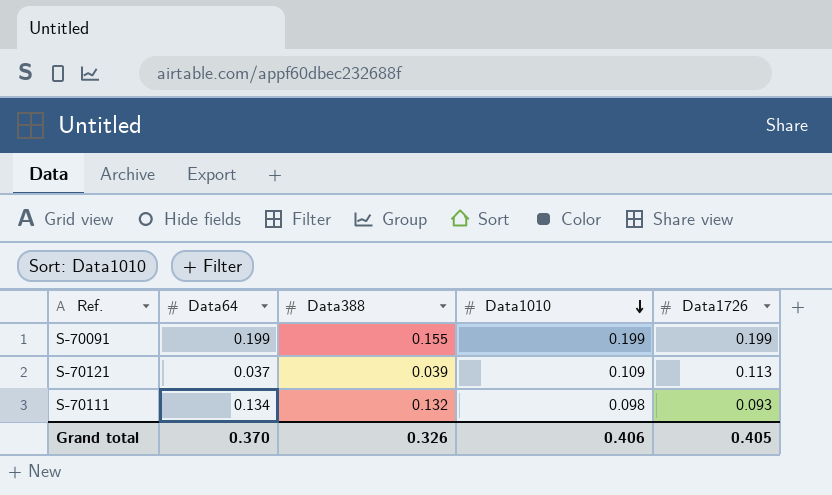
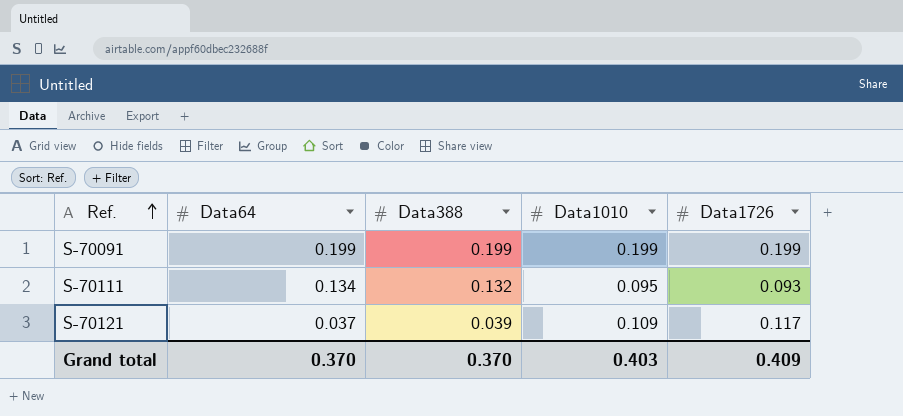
row order: Data1010 descending -> Ref. ascending
S-70091 | Data388: 0.155 -> 0.199
S-70111 | Data1010: 0.098 -> 0.095
S-70121 | Data1726: 0.113 -> 0.117
Grand total | Data388: 0.326 -> 0.370
Grand total | Data1010: 0.406 -> 0.403
Grand total | Data1726: 0.405 -> 0.409

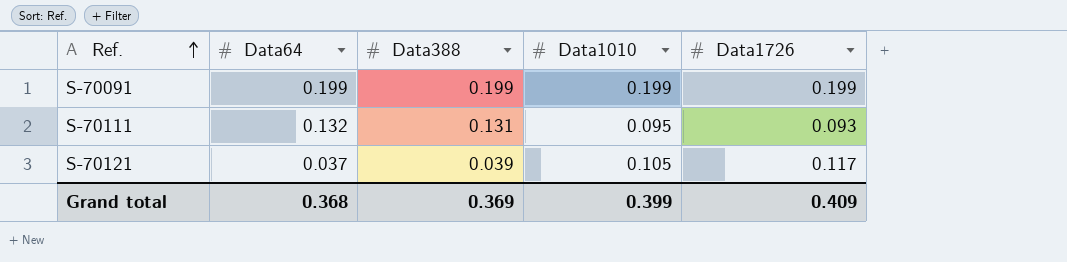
S-70111 | Data64: 0.134 -> 0.132
S-70111 | Data388: 0.132 -> 0.131
S-70121 | Data1010: 0.109 -> 0.105
Grand total | Data64: 0.370 -> 0.368
Grand total | Data388: 0.370 -> 0.369
Grand total | Data1010: 0.403 -> 0.399

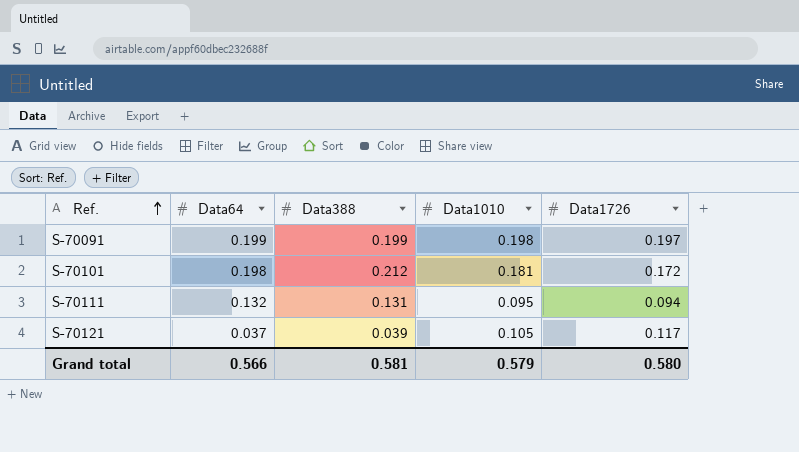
S-70091 | Data1010: 0.199 -> 0.198
S-70091 | Data1726: 0.199 -> 0.197
row S-70101: none -> 0.198 | 0.212 | 0.181 | 0.172
S-70111 | Data1726: 0.093 -> 0.094
Grand total | Data64: 0.368 -> 0.566
Grand total | Data388: 0.369 -> 0.581
Grand total | Data1010: 0.399 -> 0.579
Grand total | Data1726: 0.409 -> 0.580

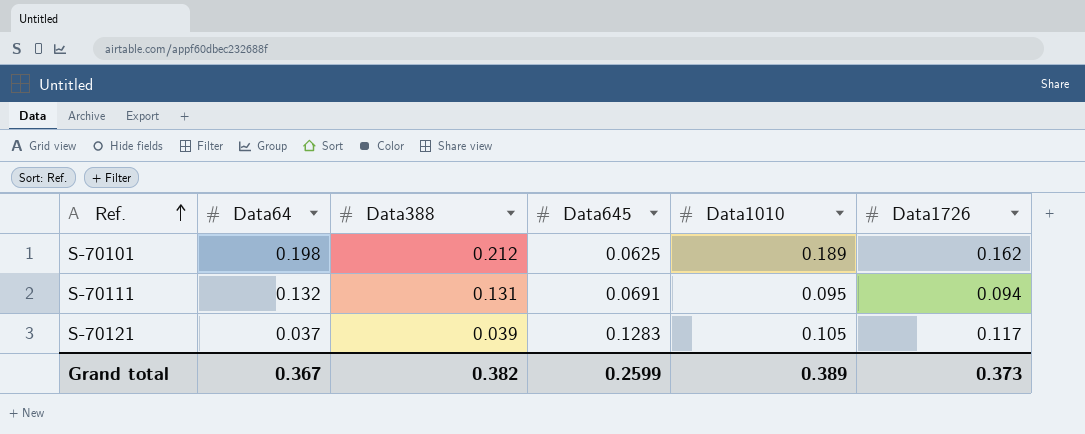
column Data645 | position: none -> 4
row S-70091: 0.199 | 0.199 | 0.198 | 0.197 -> none
S-70101 | Data1010: 0.181 -> 0.189
S-70101 | Data1726: 0.172 -> 0.162
Grand total | Data64: 0.566 -> 0.367
Grand total | Data388: 0.581 -> 0.382
Grand total | Data1010: 0.579 -> 0.389
Grand total | Data1726: 0.580 -> 0.373

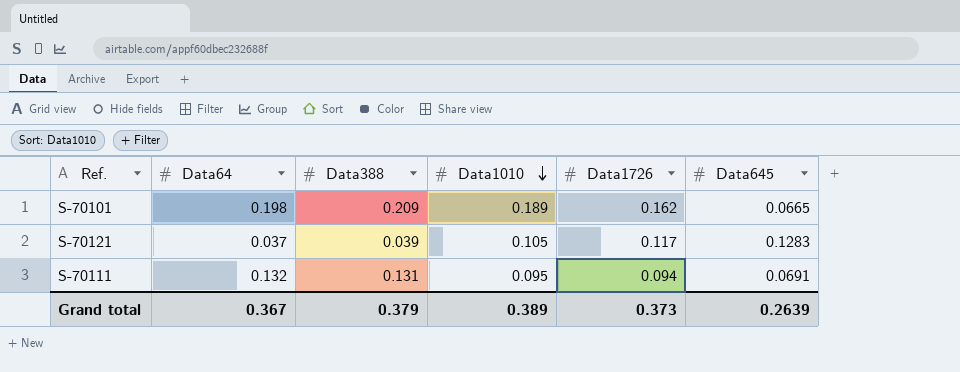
row order: Ref. ascending -> Data1010 descending
column Data645 | position: 4 -> 6
S-70101 | Data388: 0.212 -> 0.209
S-70101 | Data645: 0.0625 -> 0.0665
Grand total | Data388: 0.382 -> 0.379
Grand total | Data645: 0.2599 -> 0.2639

